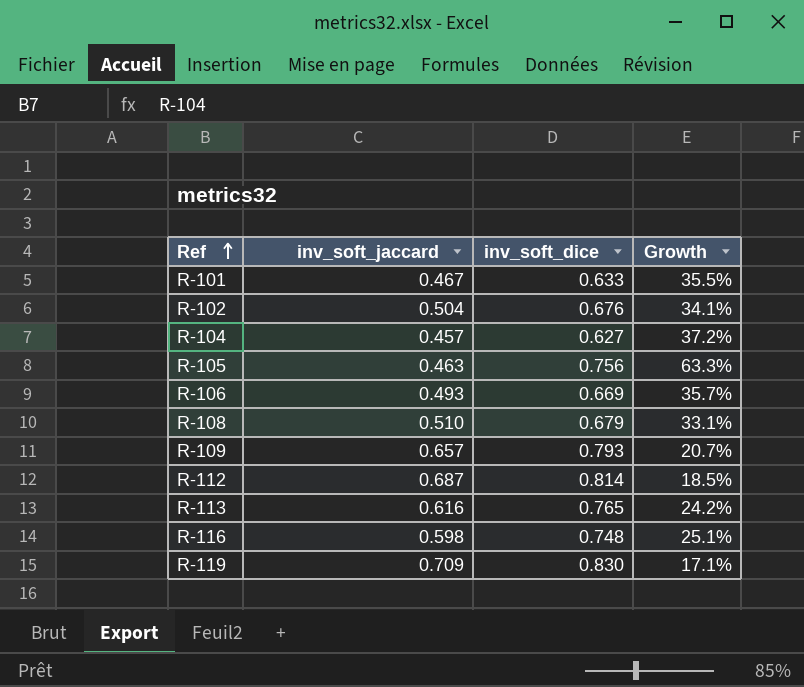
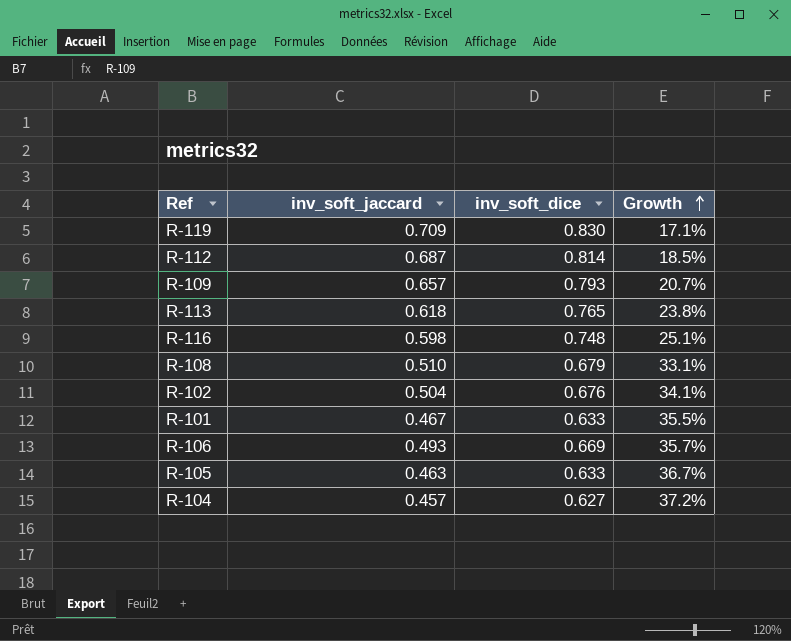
row order: Ref ascending -> Growth ascending
R-113 | inv_soft_jaccard: 0.616 -> 0.618
R-113 | Growth: 24.2% -> 23.8%
R-105 | inv_soft_dice: 0.756 -> 0.633
R-105 | Growth: 63.3% -> 36.7%

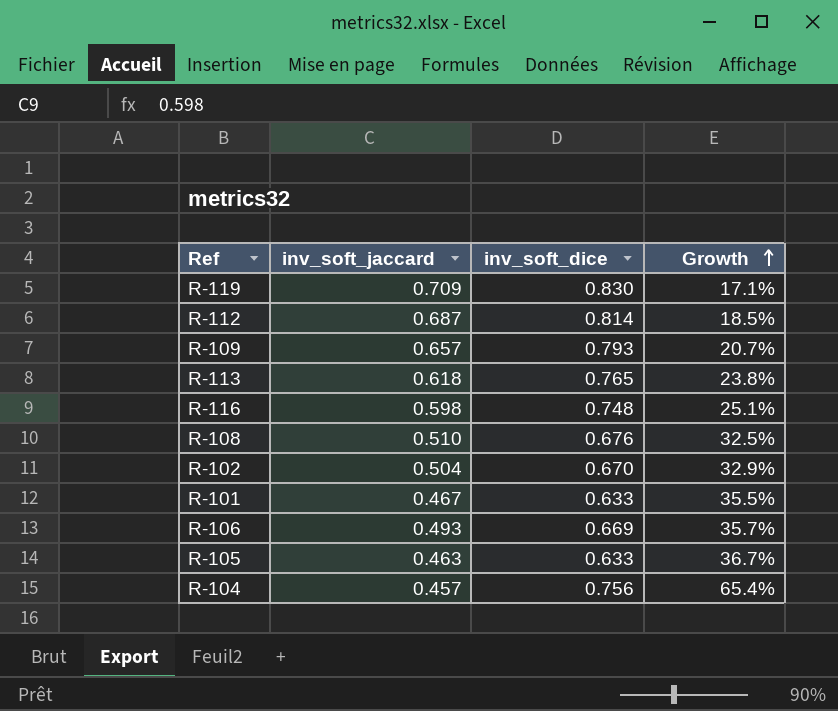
R-108 | inv_soft_dice: 0.679 -> 0.676
R-108 | Growth: 33.1% -> 32.5%
R-102 | inv_soft_dice: 0.676 -> 0.670
R-102 | Growth: 34.1% -> 32.9%
R-104 | inv_soft_dice: 0.627 -> 0.756
R-104 | Growth: 37.2% -> 65.4%

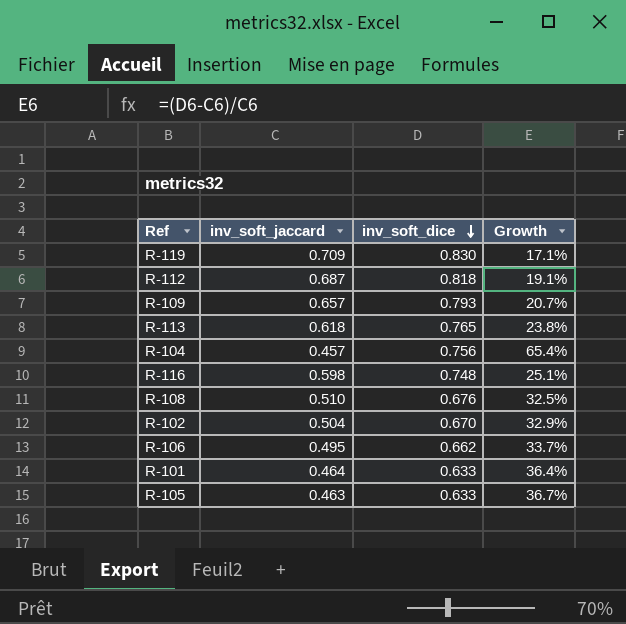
row order: Growth ascending -> inv_soft_dice descending
R-112 | inv_soft_dice: 0.814 -> 0.818
R-112 | Growth: 18.5% -> 19.1%
R-106 | inv_soft_jaccard: 0.493 -> 0.495
R-106 | inv_soft_dice: 0.669 -> 0.662
R-106 | Growth: 35.7% -> 33.7%
R-101 | inv_soft_jaccard: 0.467 -> 0.464
R-101 | Growth: 35.5% -> 36.4%

